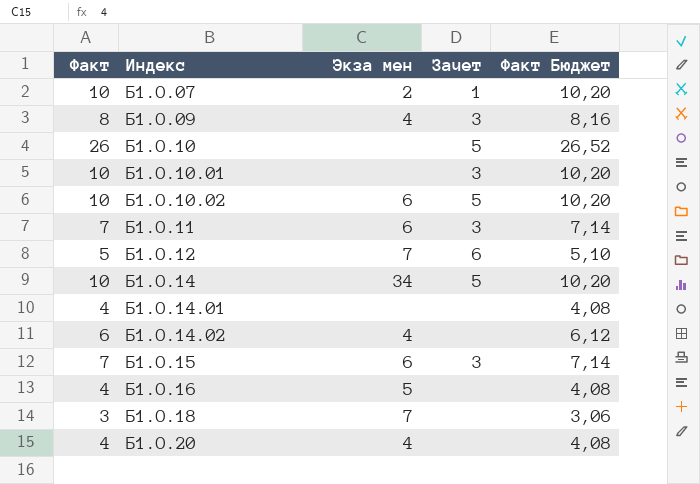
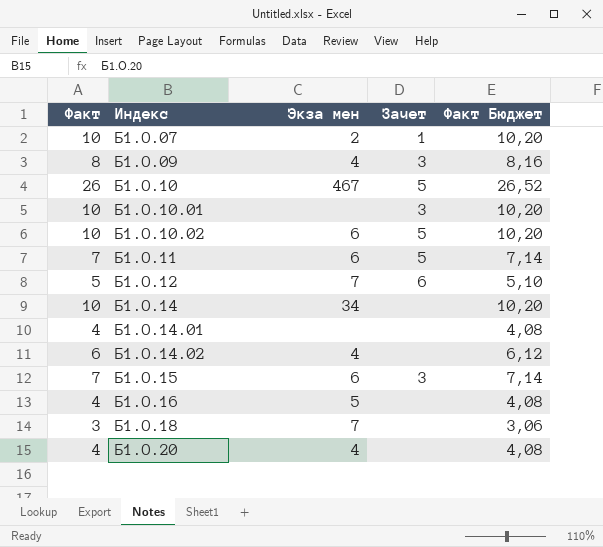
Б1.О.10 | Экза мен: none -> 467
Б1.О.11 | Зачет: 3 -> 5
Б1.О.14 | Зачет: 5 -> none

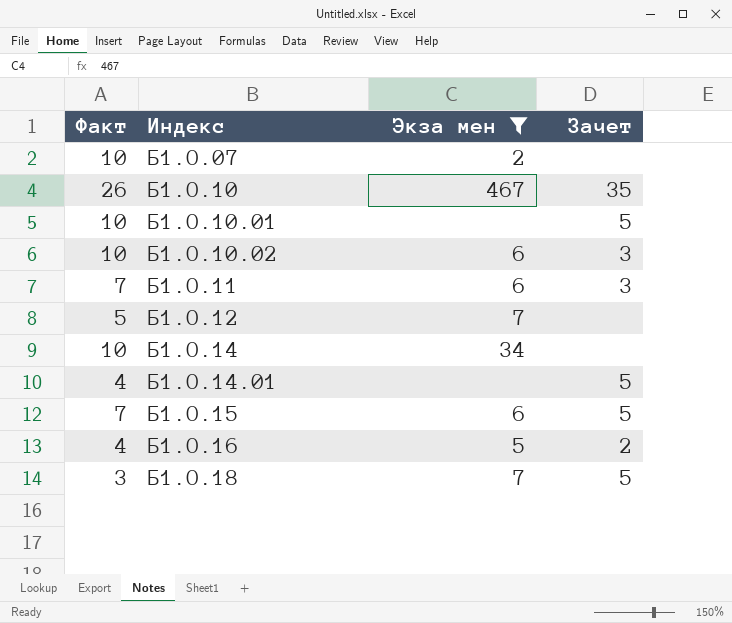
filter: none -> Экза мен != 4
column Факт Бюджет | formula: [Факт] * 1,02 -> none
Б1.О.07 | Зачет: 1 -> none
Б1.О.10 | Зачет: 5 -> 35
Б1.О.10.01 | Зачет: 3 -> 5
Б1.О.10.02 | Зачет: 5 -> 3
Б1.О.11 | Зачет: 5 -> 3
Б1.О.12 | Зачет: 6 -> none
Б1.О.14.01 | Зачет: none -> 5
Б1.О.15 | Зачет: 3 -> 5
Б1.О.16 | Зачет: none -> 2
Б1.О.18 | Зачет: none -> 5

